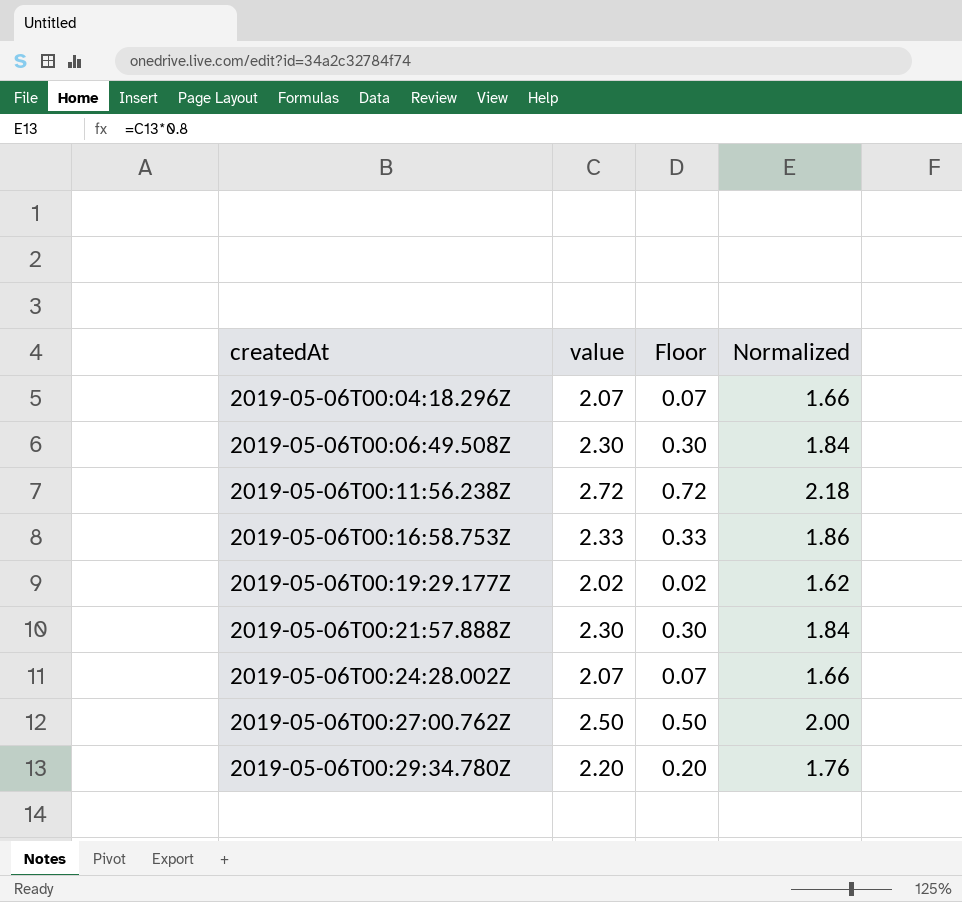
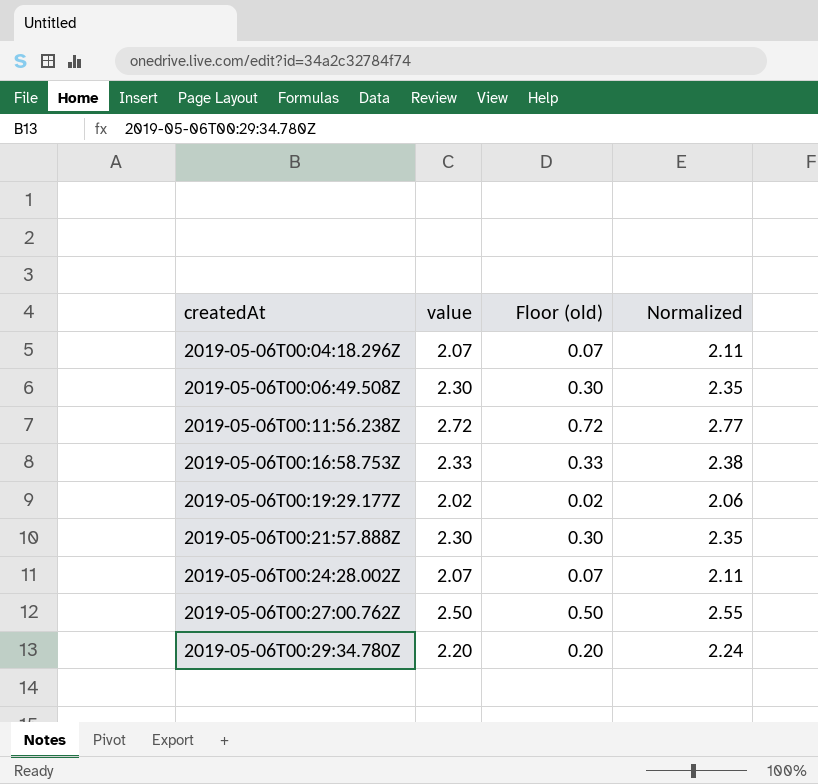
column name: Floor -> Floor (old)
column Normalized | formula: [value] * 0.8 -> [value] * 1.02

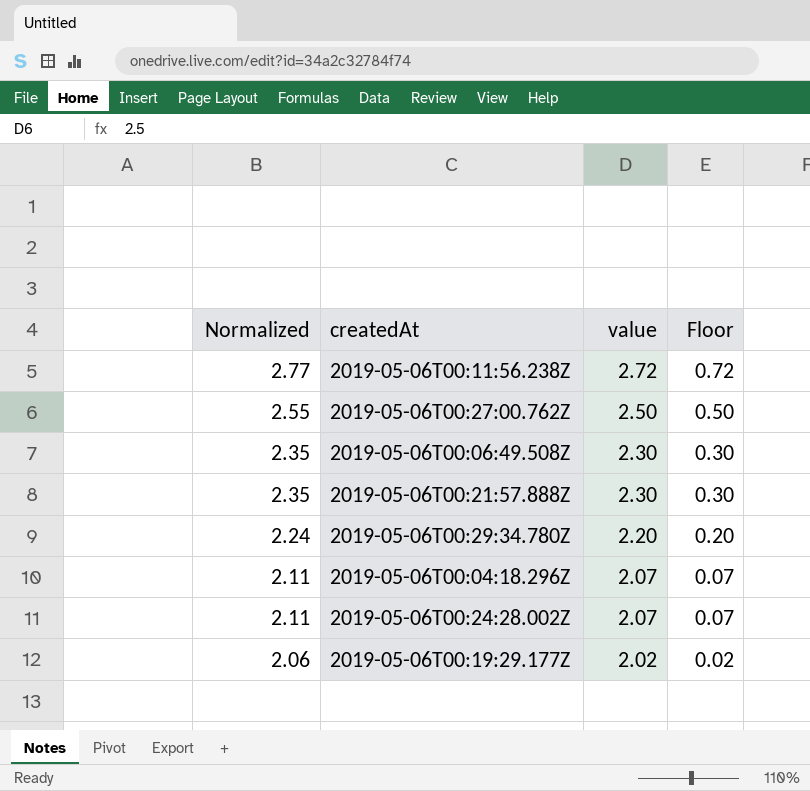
row order: createdAt ascending -> Normalized descending
column Normalized | position: 4 -> 1
column name: Floor (old) -> Floor
row 2019-05-06T00:16:58.753Z: 2.33 | 0.33 | 2.38 -> none

